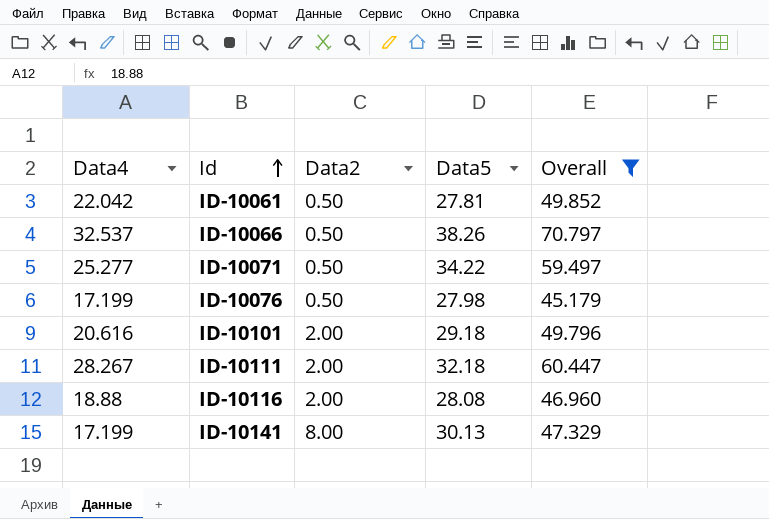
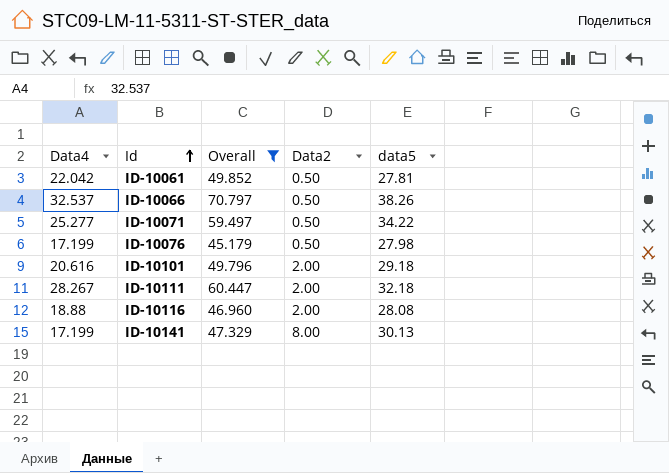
column Overall | position: 5 -> 3
column name: Data5 -> data5

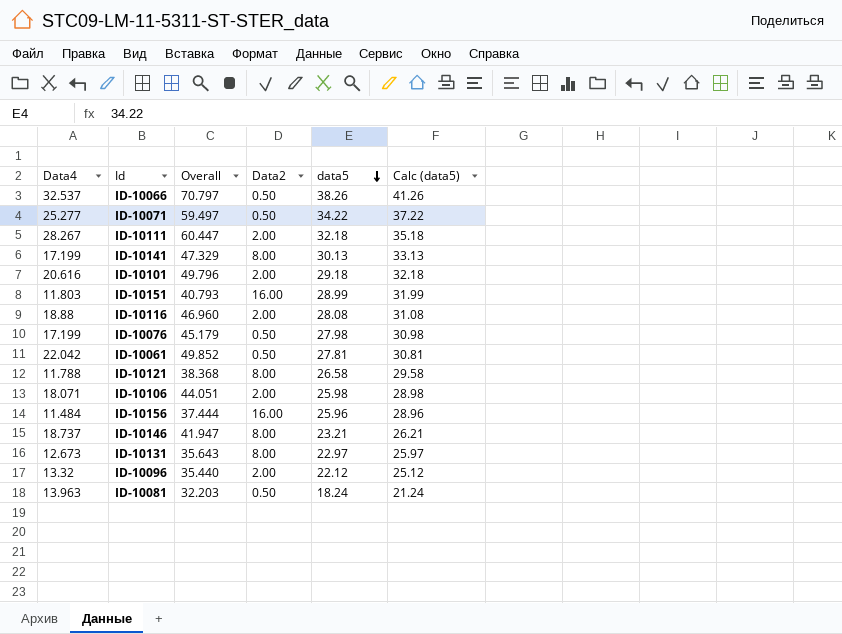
filter: Overall >= 45.179 -> none
row order: Id ascending -> data5 descending
column Calc (data5) | formula: none -> [data5] + 3

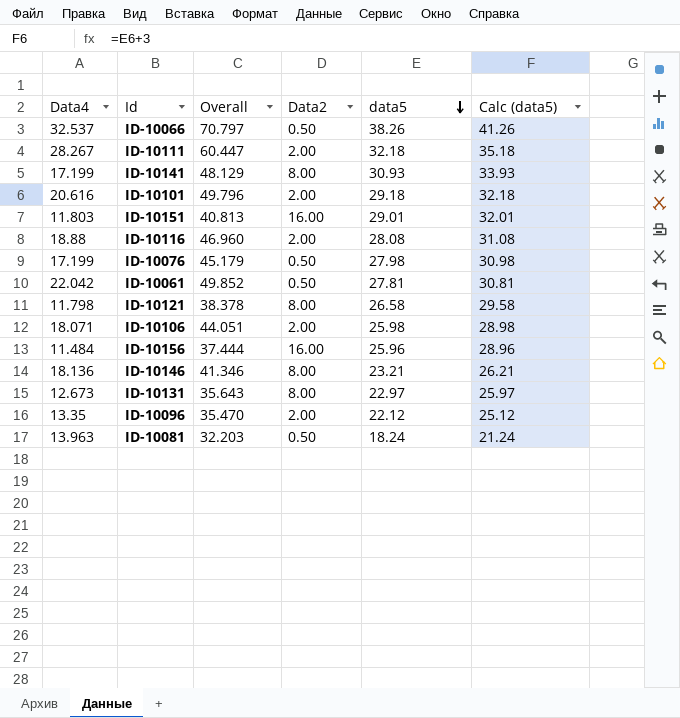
row ID-10071: 25.277 | 59.497 | 0.50 | 34.22 | 37.22 -> none
ID-10141 | Overall: 47.329 -> 48.129
ID-10141 | data5: 30.13 -> 30.93
ID-10141 | Calc (data5): 33.13 -> 33.93
ID-10151 | Overall: 40.793 -> 40.813
ID-10151 | data5: 28.99 -> 29.01
ID-10151 | Calc (data5): 31.99 -> 32.01
ID-10121 | Data4: 11.788 -> 11.798
ID-10121 | Overall: 38.368 -> 38.378
ID-10146 | Data4: 18.737 -> 18.136
ID-10146 | Overall: 41.947 -> 41.346
ID-10096 | Data4: 13.32 -> 13.35
ID-10096 | Overall: 35.440 -> 35.470

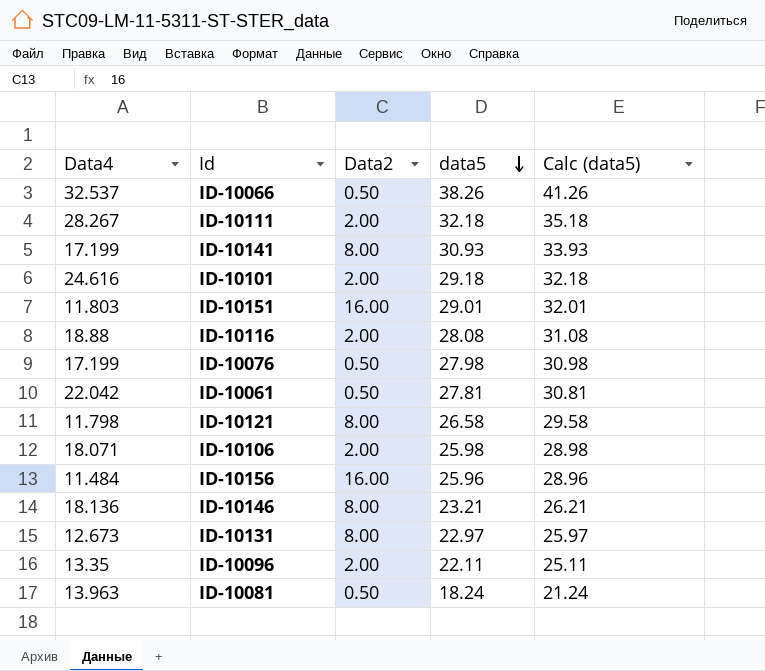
column Overall | formula: [Data4] + [data5] -> none
ID-10101 | Data4: 20.616 -> 24.616
ID-10096 | data5: 22.12 -> 22.11
ID-10096 | Calc (data5): 25.12 -> 25.11

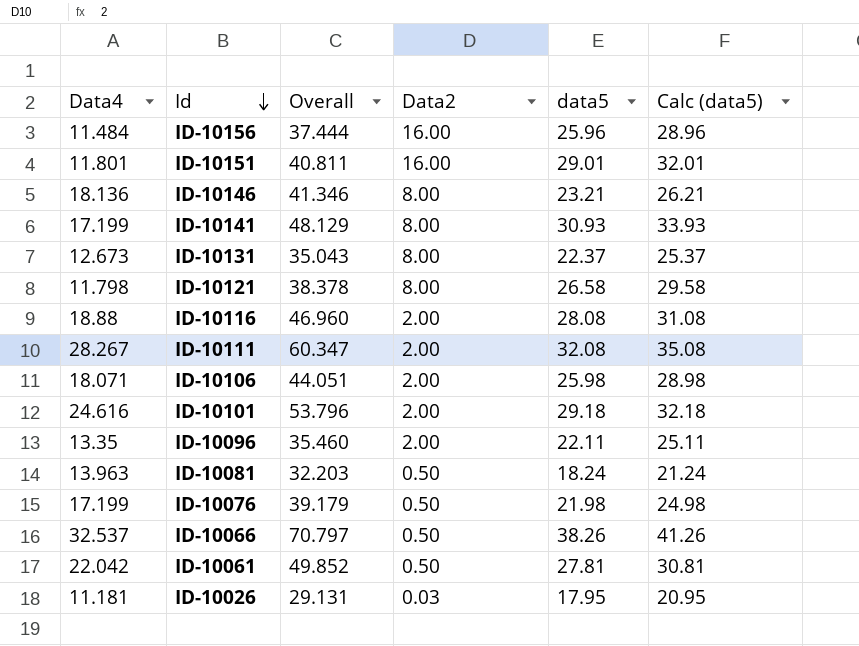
row order: data5 descending -> Id descending
column Overall | formula: none -> [Data4] + [data5]
ID-10151 | Data4: 11.803 -> 11.801
ID-10131 | data5: 22.97 -> 22.37
ID-10131 | Calc (data5): 25.97 -> 25.37
ID-10111 | data5: 32.18 -> 32.08
ID-10111 | Calc (data5): 35.18 -> 35.08
ID-10076 | data5: 27.98 -> 21.98
ID-10076 | Calc (data5): 30.98 -> 24.98
row ID-10026: none -> 11.181 | 29.131 | 0.03 | 17.95 | 20.95

